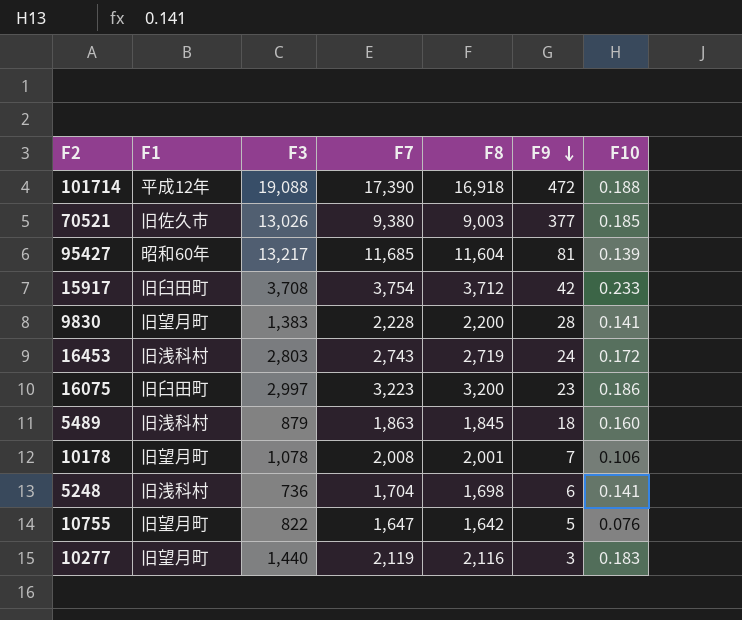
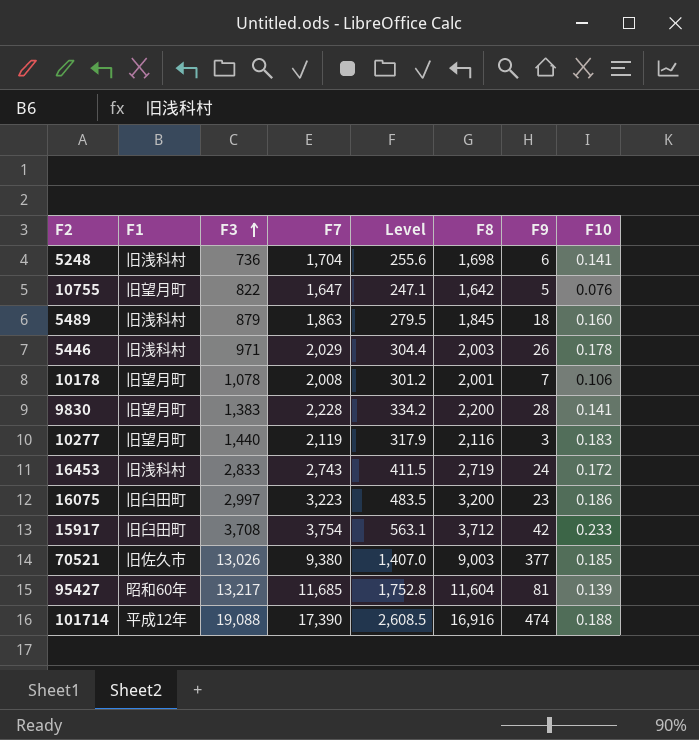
row order: F9 descending -> F3 ascending
column Level | formula: none -> [F7] * 0.15
row 5446: none -> 旧浅科村 | 971 | 2,029 | 304.4 | 2,003 | 26 | 0.178
16453 | F3: 2,803 -> 2,833
101714 | F8: 16,918 -> 16,916
101714 | F9: 472 -> 474

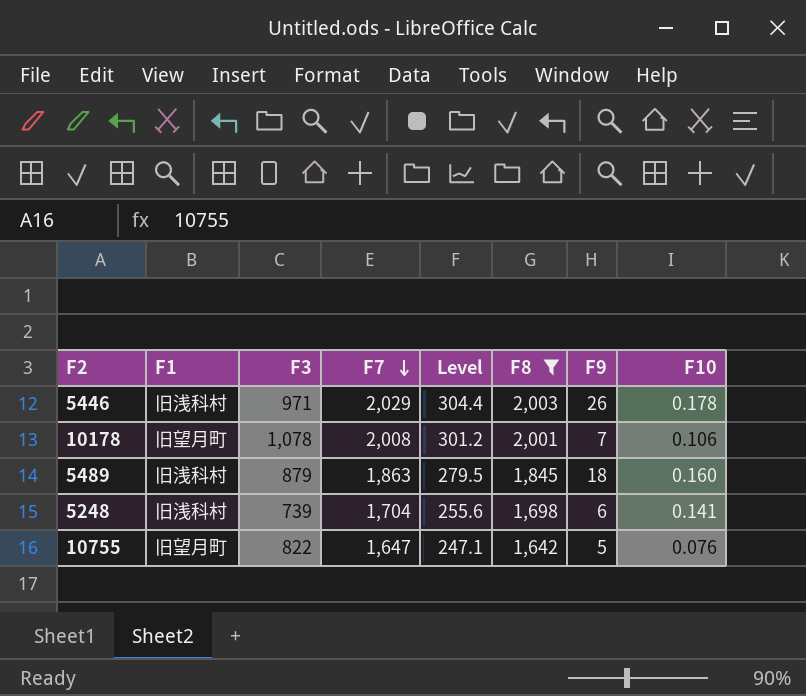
filter: none -> F8 <= 2,003
row order: F3 ascending -> F7 descending
5248 | F3: 736 -> 739

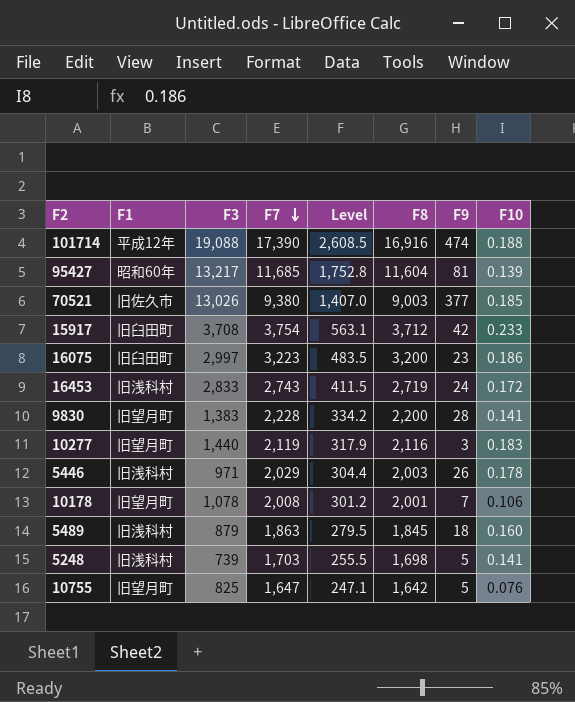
filter: F8 <= 2,003 -> none
5248 | F7: 1,704 -> 1,703
5248 | Level: 255.6 -> 255.5
5248 | F9: 6 -> 5
10755 | F3: 822 -> 825

